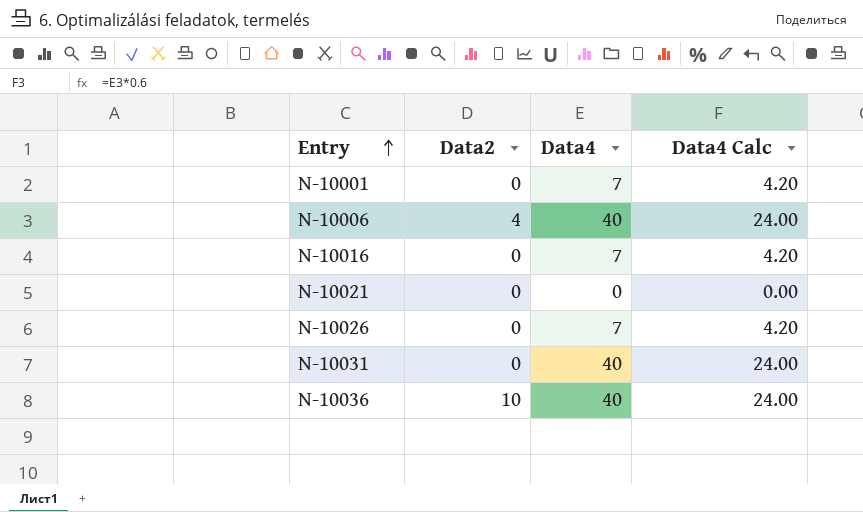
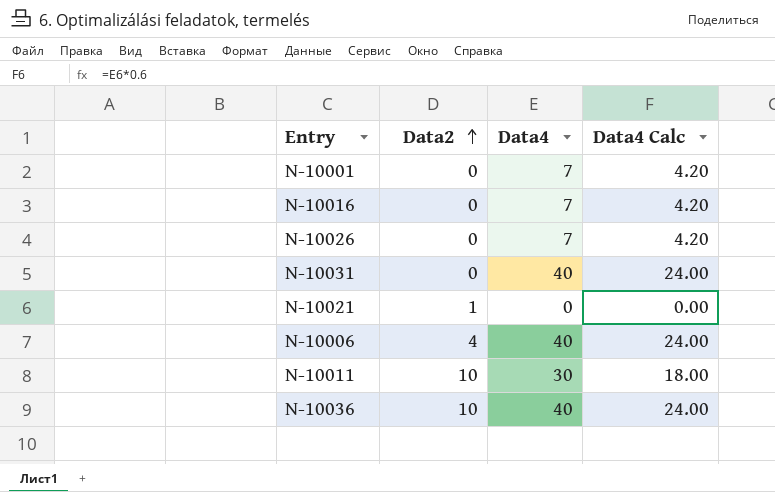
row order: Entry ascending -> Data2 ascending
N-10021 | Data2: 0 -> 1
row N-10011: none -> 10 | 30 | 18.00

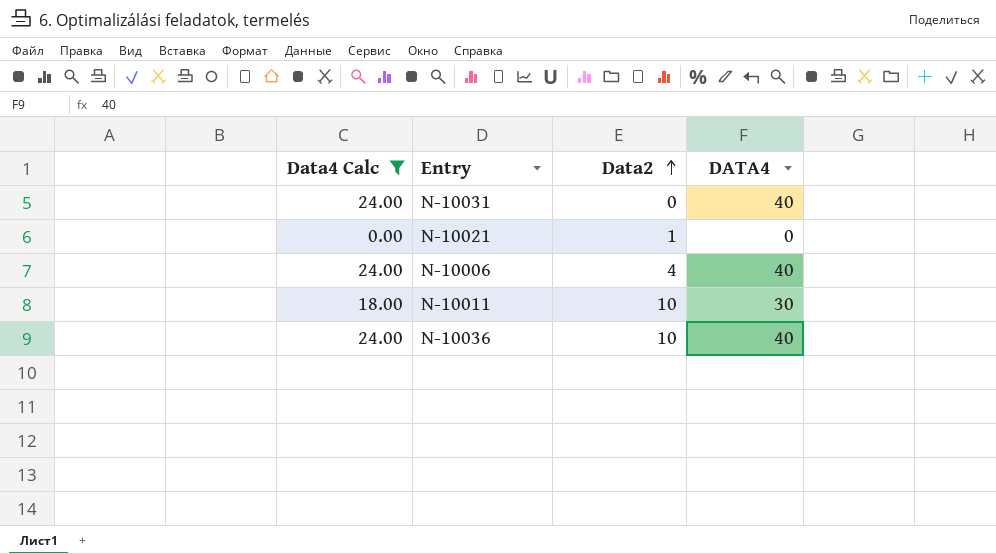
filter: none -> Data4 Calc != 4.20
column Data4 Calc | position: 4 -> 1
column name: Data4 -> DATA4

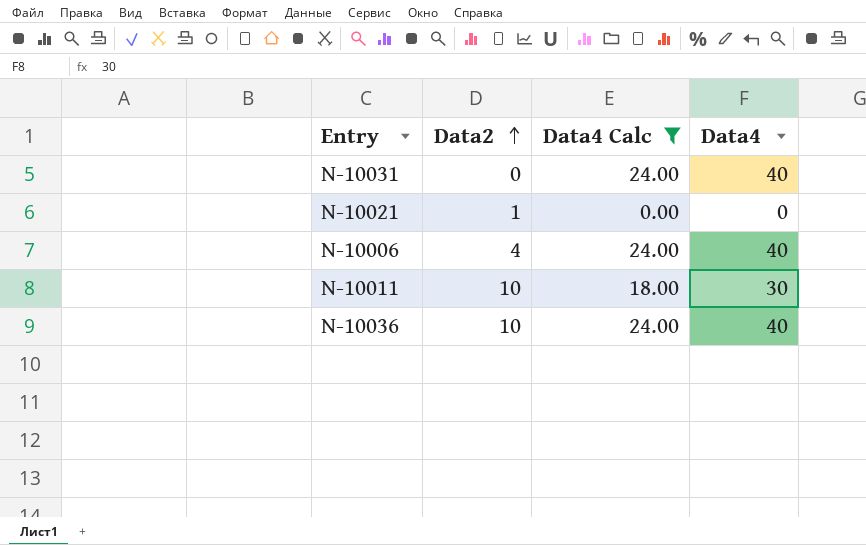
column Data4 Calc | position: 1 -> 3
column name: DATA4 -> Data4

